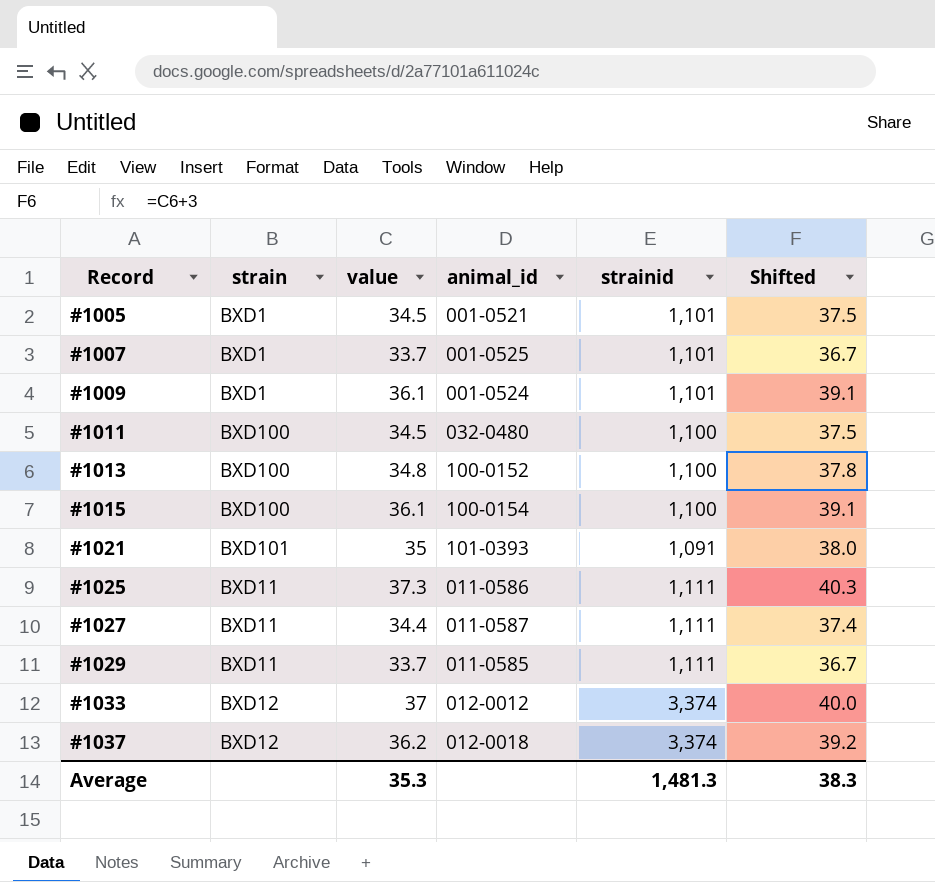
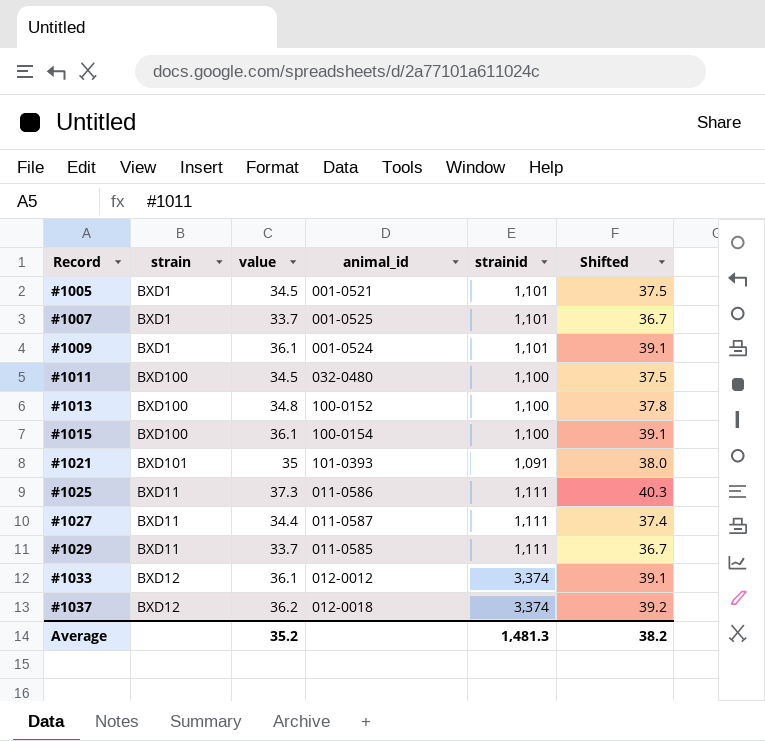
#1033 | value: 37 -> 36.1
#1033 | Shifted: 40.0 -> 39.1
Average | value: 35.3 -> 35.2
Average | Shifted: 38.3 -> 38.2

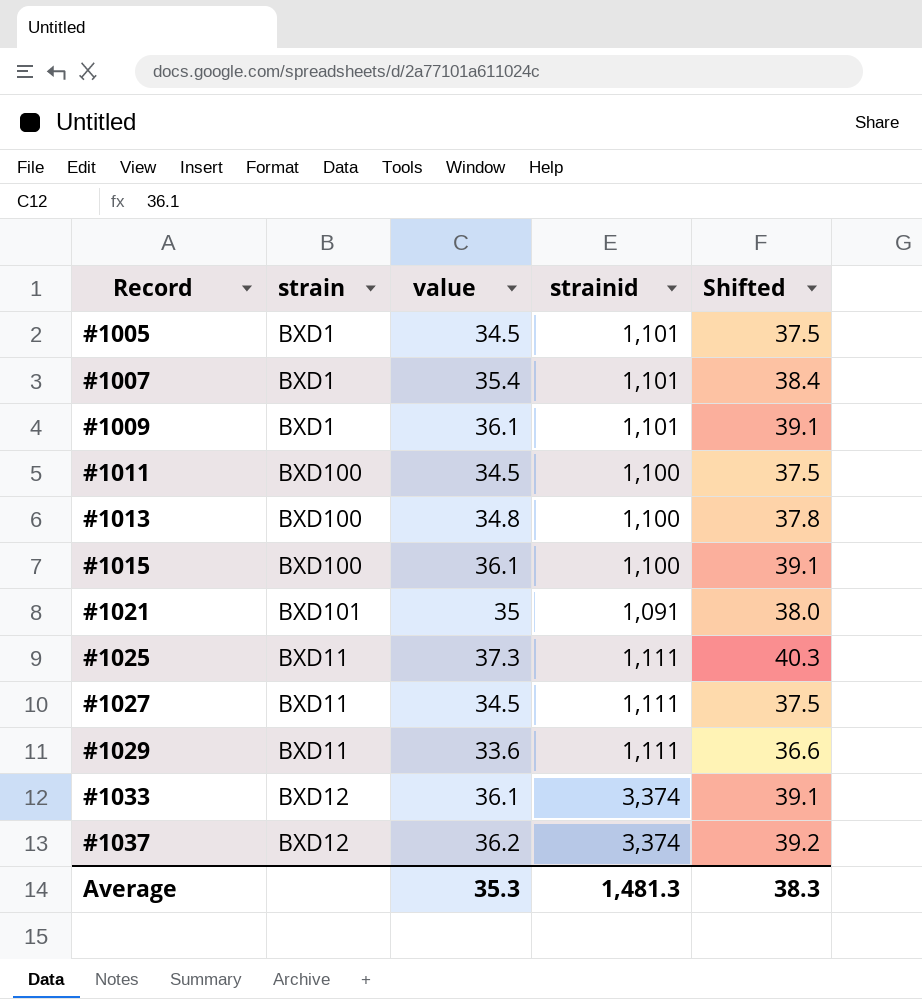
column animal_id | position: 4 -> none
#1007 | value: 33.7 -> 35.4
#1007 | Shifted: 36.7 -> 38.4
#1027 | value: 34.4 -> 34.5
#1027 | Shifted: 37.4 -> 37.5
#1029 | value: 33.7 -> 33.6
#1029 | Shifted: 36.7 -> 36.6
Average | value: 35.2 -> 35.3
Average | Shifted: 38.2 -> 38.3

